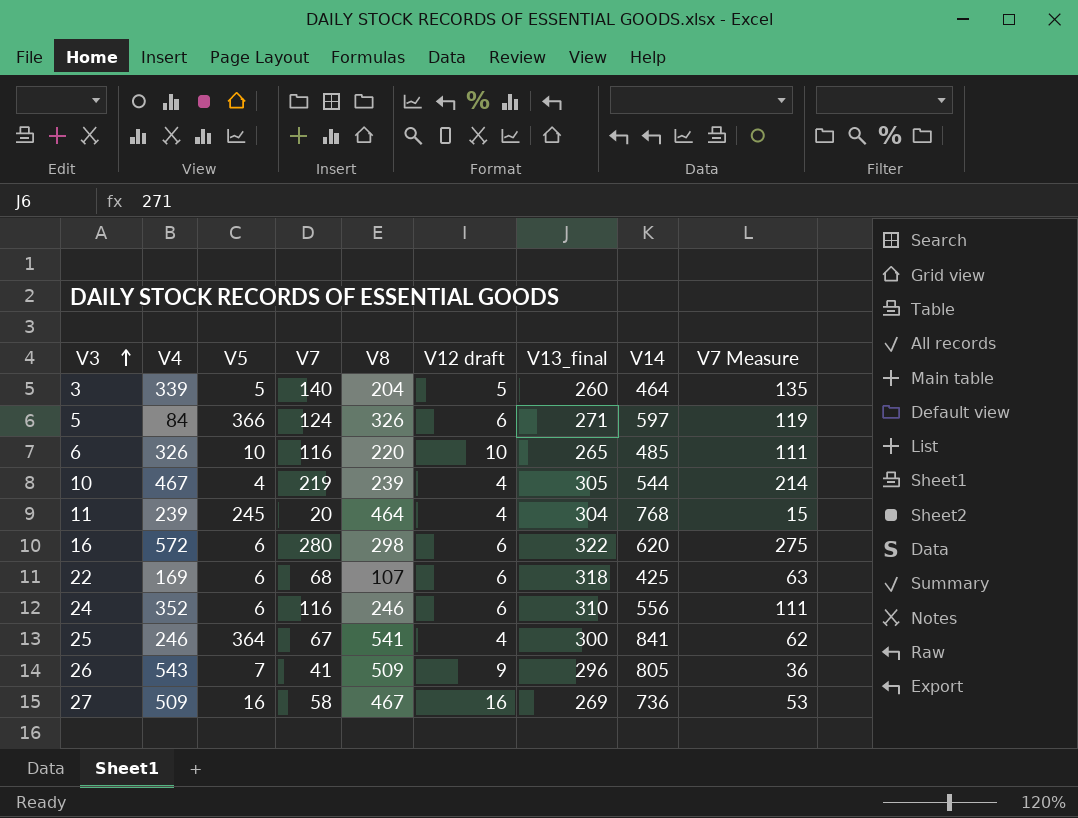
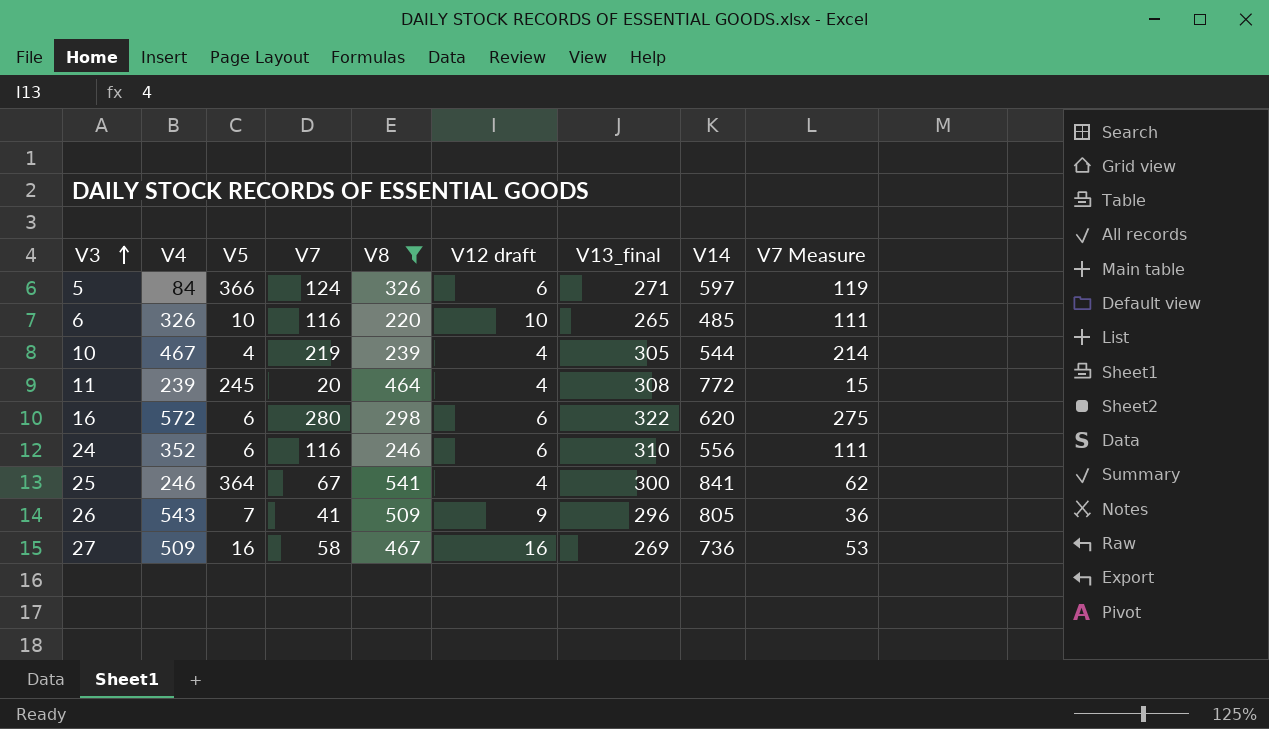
filter: none -> V8 >= 220
11 | V13_final: 304 -> 308
11 | V14: 768 -> 772

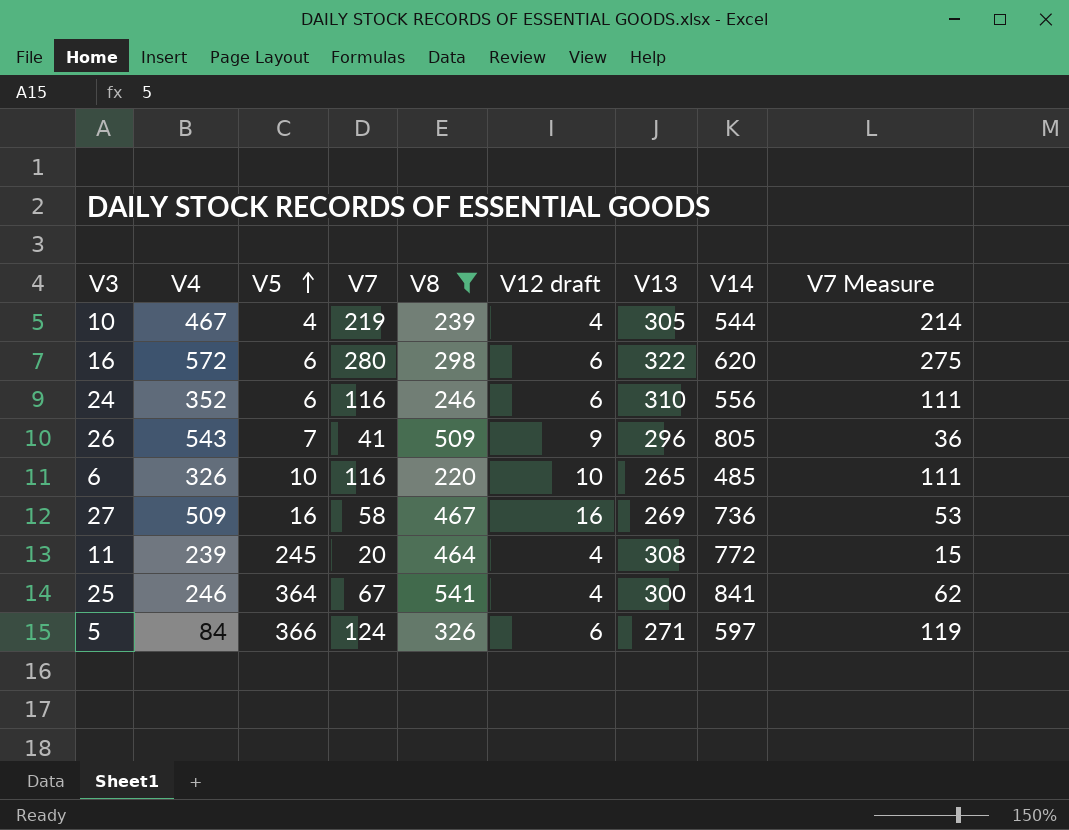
row order: V3 ascending -> V5 ascending
column name: V13_final -> V13

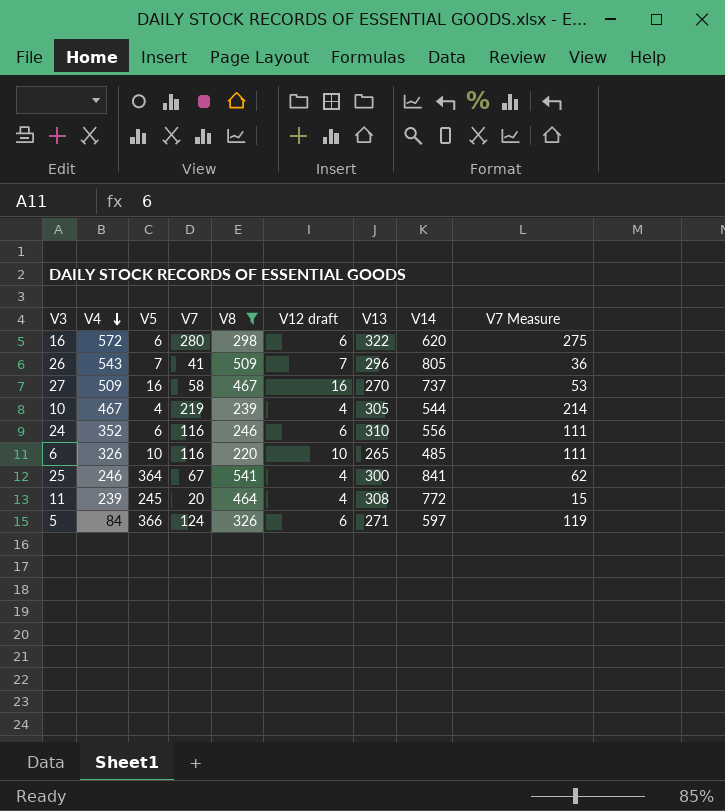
row order: V5 ascending -> V4 descending
26 | V12 draft: 9 -> 7
27 | V13: 269 -> 270
27 | V14: 736 -> 737

